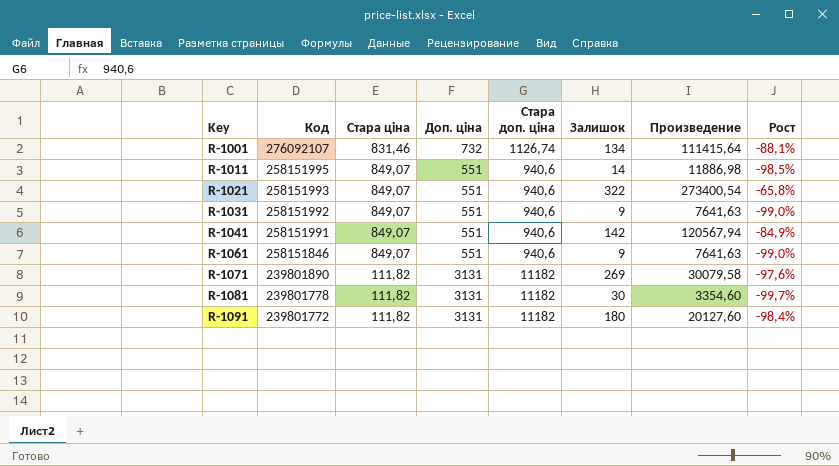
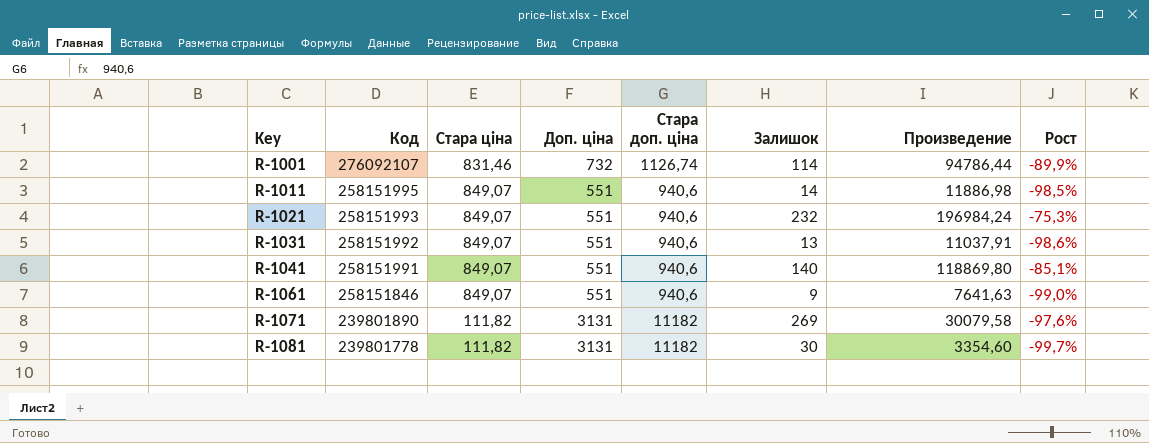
row R-1091: 239801772 | 111,82 | 3131 | 11182 | 180 | 20127,60 | -98,4% -> none
R-1001 | Залишок: 134 -> 114
R-1001 | Произведение: 111415,64 -> 94786,44
R-1001 | Рост: -88,1% -> -89,9%
R-1021 | Залишок: 322 -> 232
R-1021 | Произведение: 273400,54 -> 196984,24
R-1021 | Рост: -65,8% -> -75,3%
R-1031 | Залишок: 9 -> 13
R-1031 | Произведение: 7641,63 -> 11037,91
R-1031 | Рост: -99,0% -> -98,6%
R-1041 | Залишок: 142 -> 140
R-1041 | Произведение: 120567,94 -> 118869,80
R-1041 | Рост: -84,9% -> -85,1%

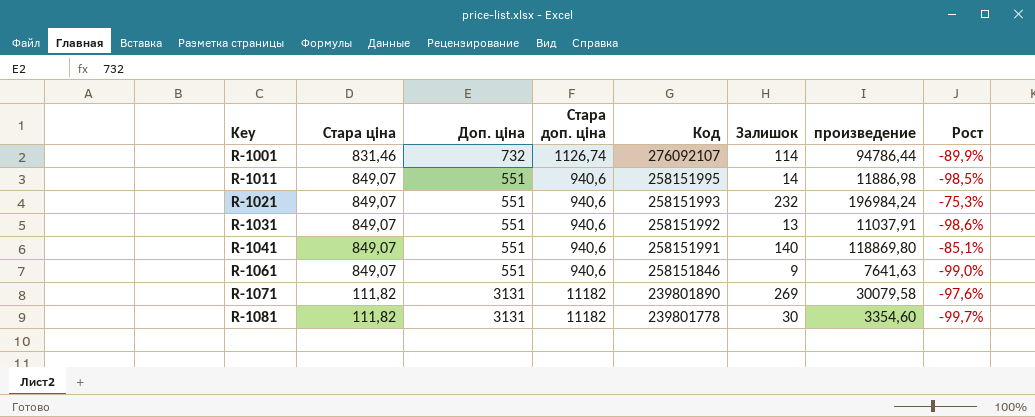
column Код | position: 2 -> 5
column name: Произведение -> произведение

